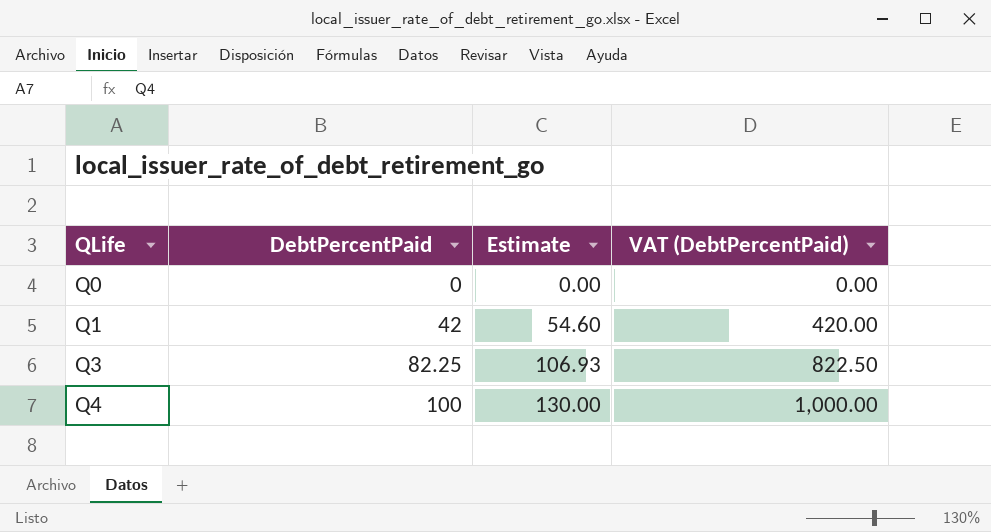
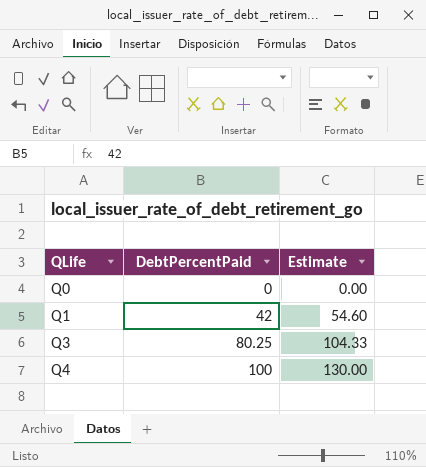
column VAT (DebtPercentPaid) | formula: [DebtPercentPaid] * 10 -> none
Q3 | DebtPercentPaid: 82.25 -> 80.25
Q3 | Estimate: 106.93 -> 104.33

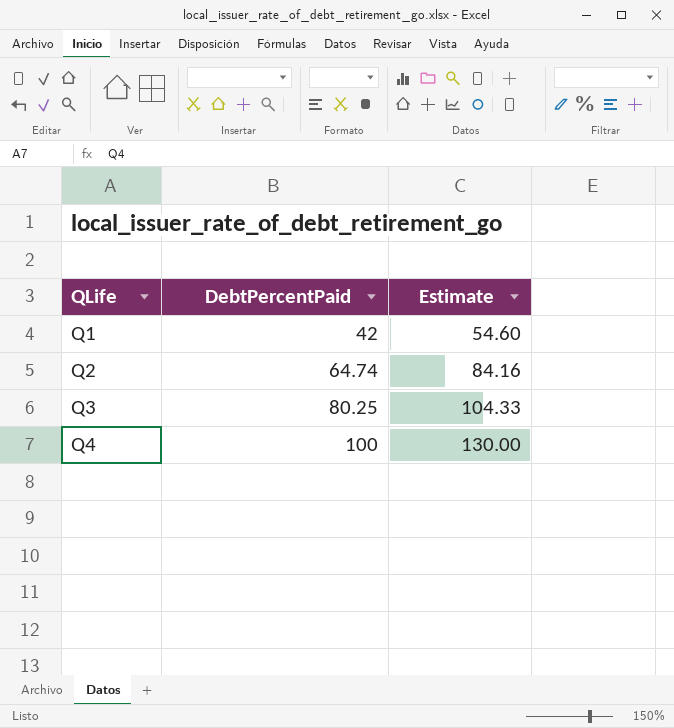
row Q0: 0 | 0.00 -> none
row Q2: none -> 64.74 | 84.16

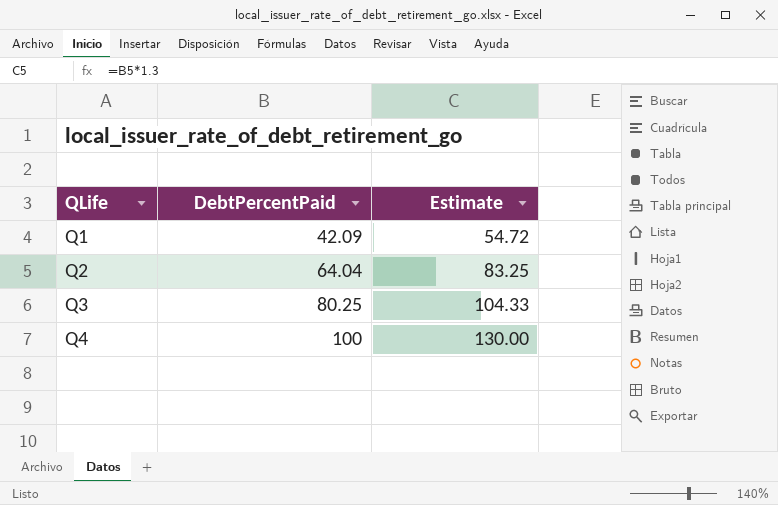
Q1 | DebtPercentPaid: 42 -> 42.09
Q1 | Estimate: 54.60 -> 54.72
Q2 | DebtPercentPaid: 64.74 -> 64.04
Q2 | Estimate: 84.16 -> 83.25

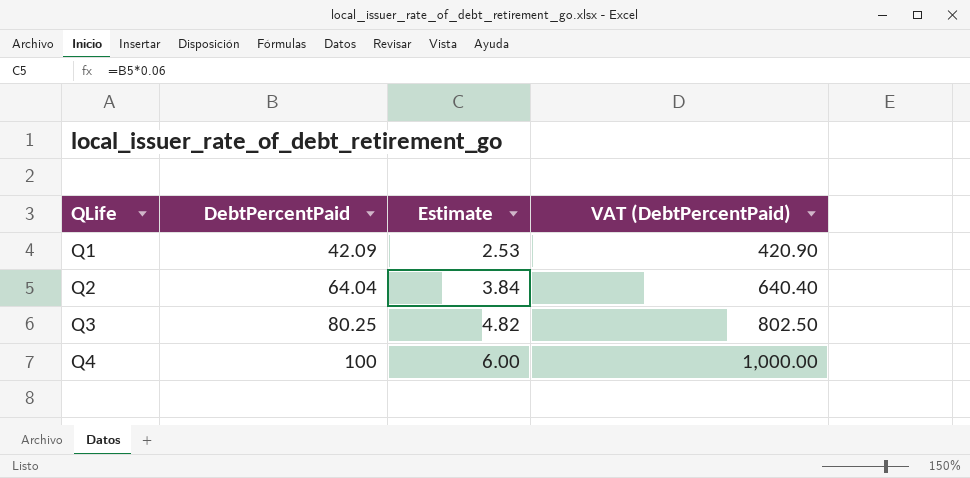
column Estimate | formula: [DebtPercentPaid] * 1.3 -> [DebtPercentPaid] * 0.06
column VAT (DebtPercentPaid) | formula: none -> [DebtPercentPaid] * 10

